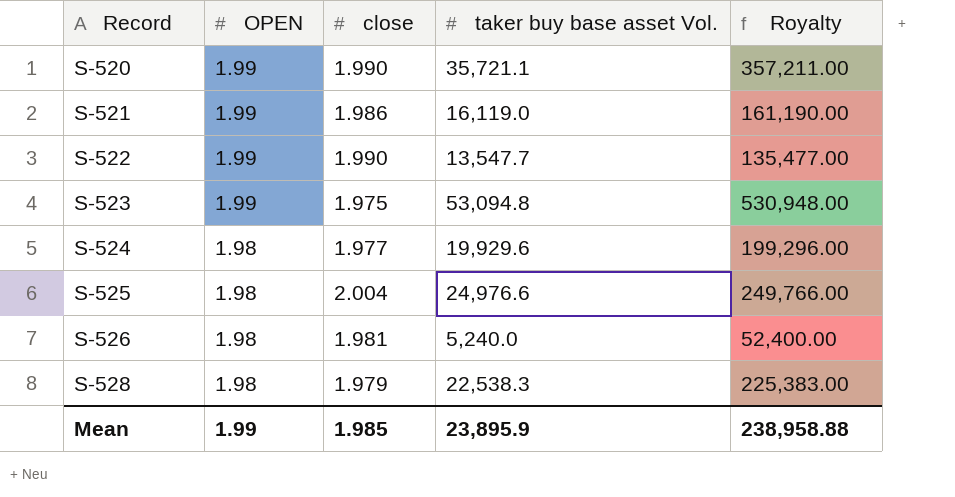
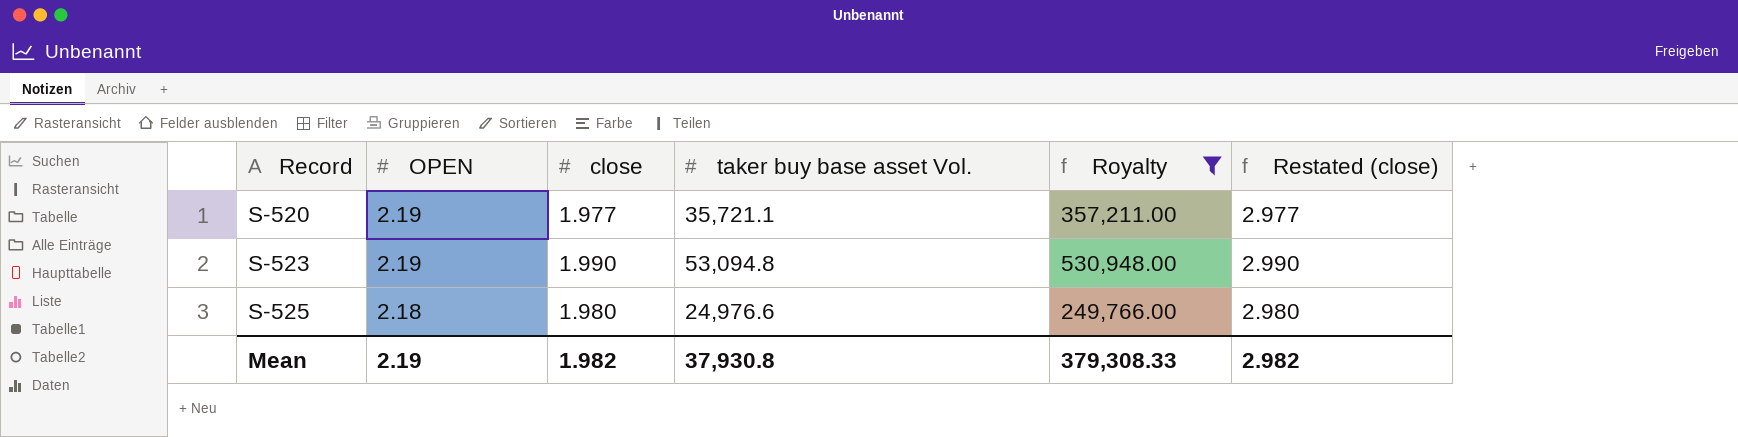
filter: none -> Royalty >= 249,766.00
column Restated (close) | formula: none -> [close] + 1
S-520 | OPEN: 1.99 -> 2.19
S-520 | close: 1.990 -> 1.977
S-523 | OPEN: 1.99 -> 2.19
S-523 | close: 1.975 -> 1.990
S-525 | OPEN: 1.98 -> 2.18
S-525 | close: 2.004 -> 1.980
Mean | OPEN: 1.99 -> 2.19
Mean | close: 1.985 -> 1.982
Mean | taker buy base asset Vol.: 23,895.9 -> 37,930.8
Mean | Royalty: 238,958.88 -> 379,308.33

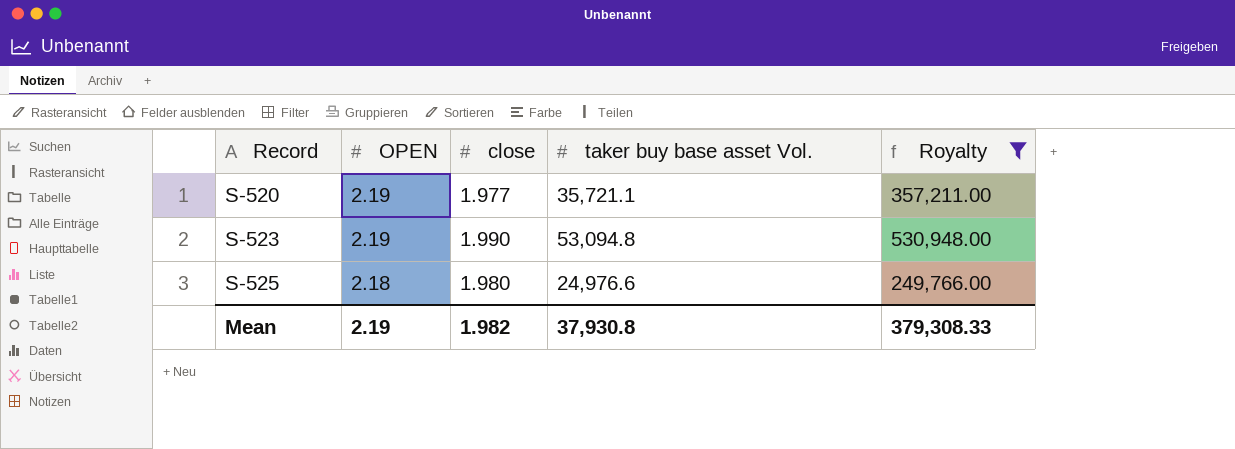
column Restated (close) | formula: [close] + 1 -> none

